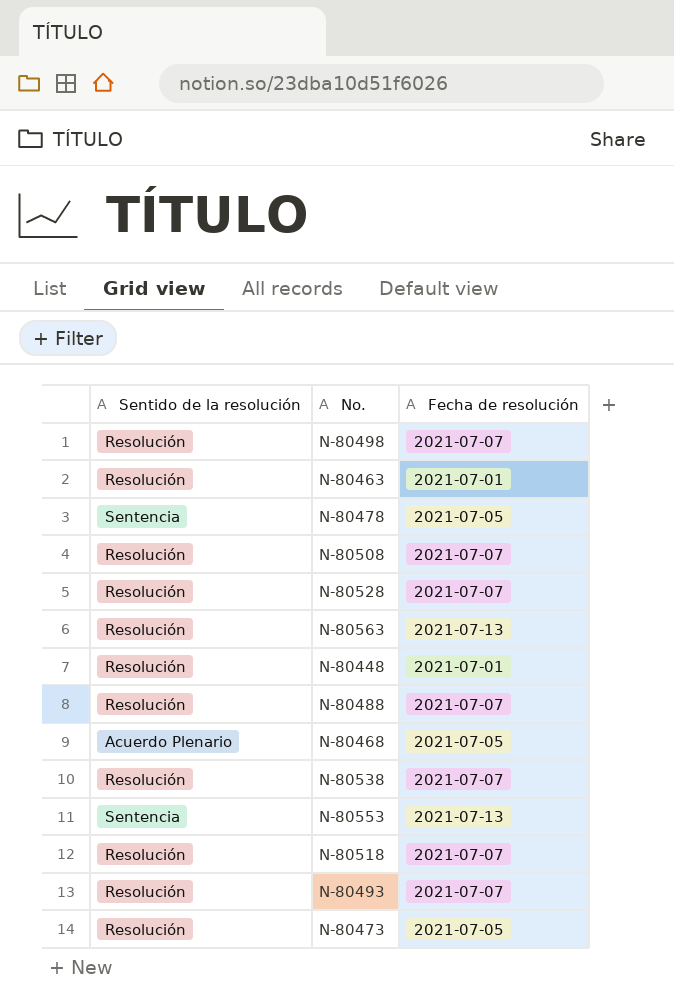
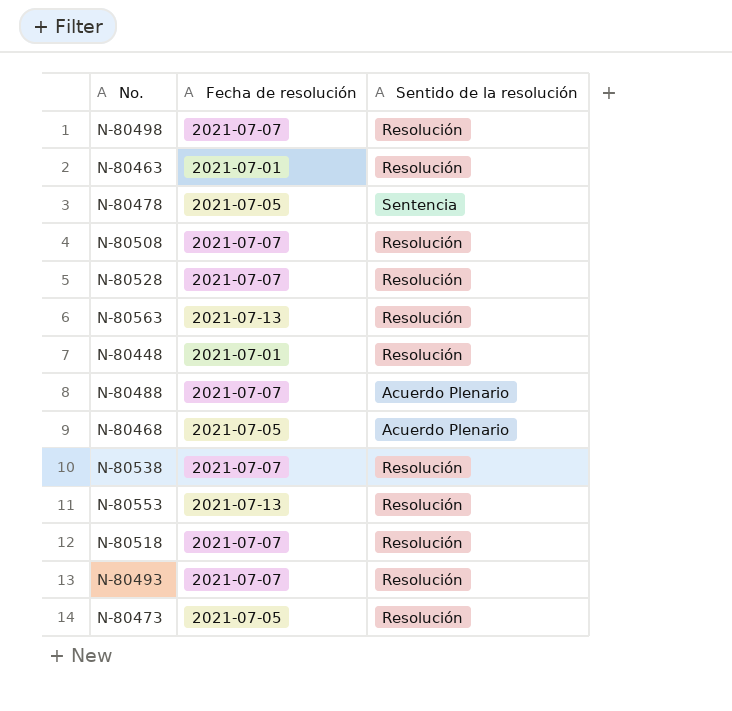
column Sentido de la resolución | position: 1 -> 3
N-80488 | Sentido de la resolución: Resolución -> Acuerdo Plenario
N-80553 | Sentido de la resolución: Sentencia -> Resolución

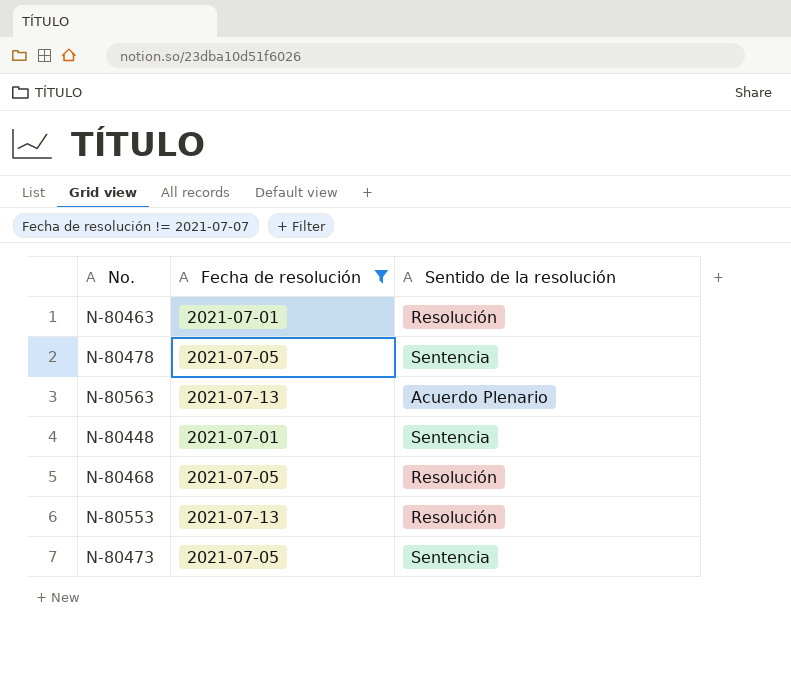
filter: none -> Fecha de resolución != 2021-07-07
N-80563 | Sentido de la resolución: Resolución -> Acuerdo Plenario
N-80448 | Sentido de la resolución: Resolución -> Sentencia
N-80468 | Sentido de la resolución: Acuerdo Plenario -> Resolución
N-80473 | Sentido de la resolución: Resolución -> Sentencia

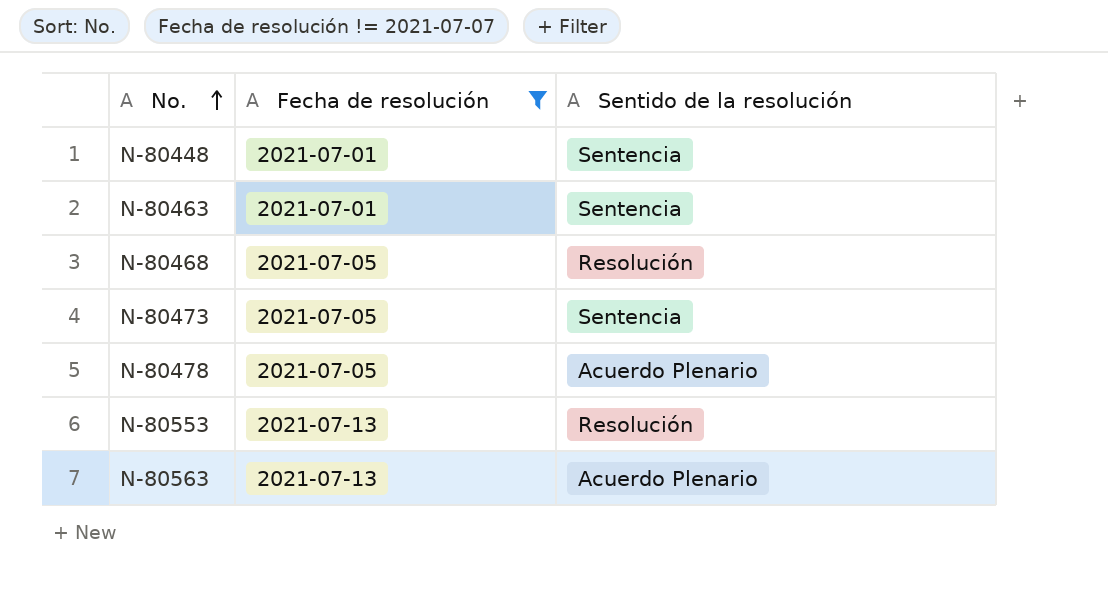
row order: none -> No. ascending
N-80463 | Sentido de la resolución: Resolución -> Sentencia
N-80478 | Sentido de la resolución: Sentencia -> Acuerdo Plenario

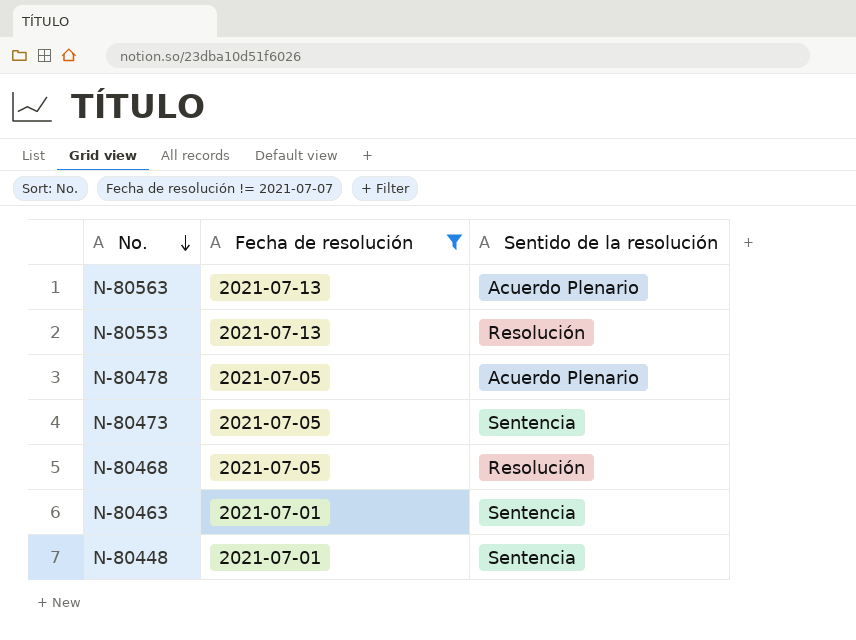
row order: No. ascending -> No. descending

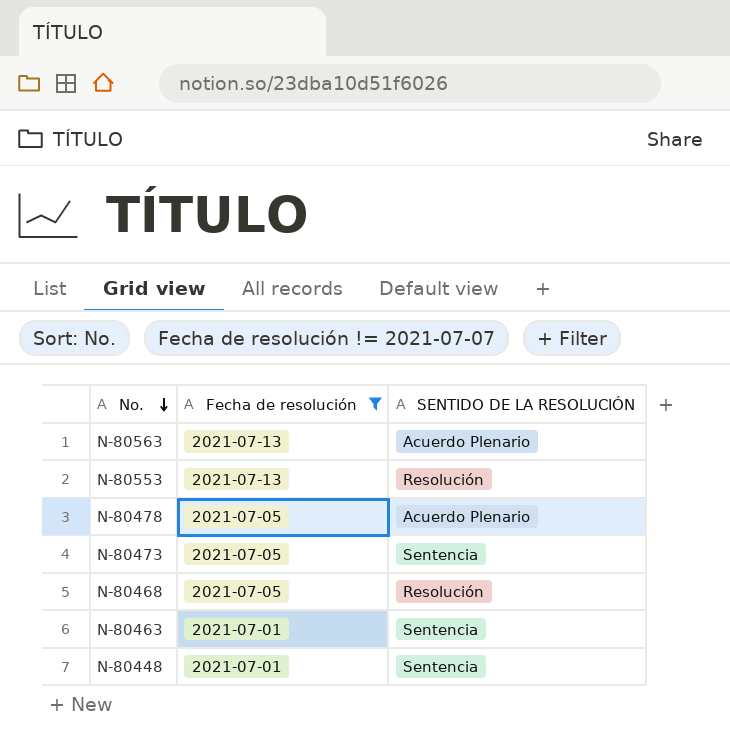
column name: Sentido de la resolución -> SENTIDO DE LA RESOLUCIÓN

